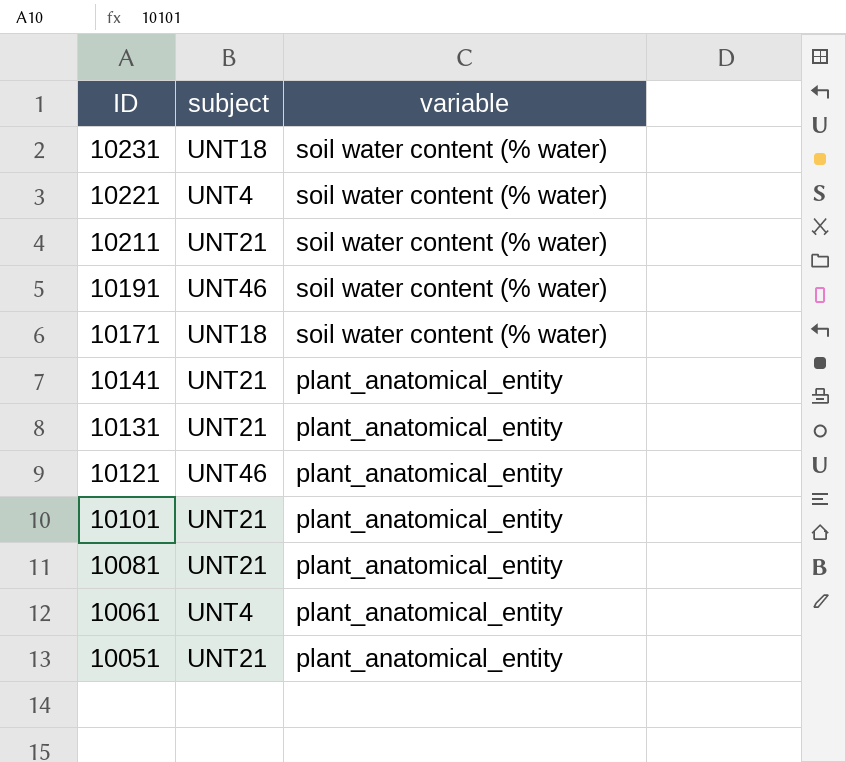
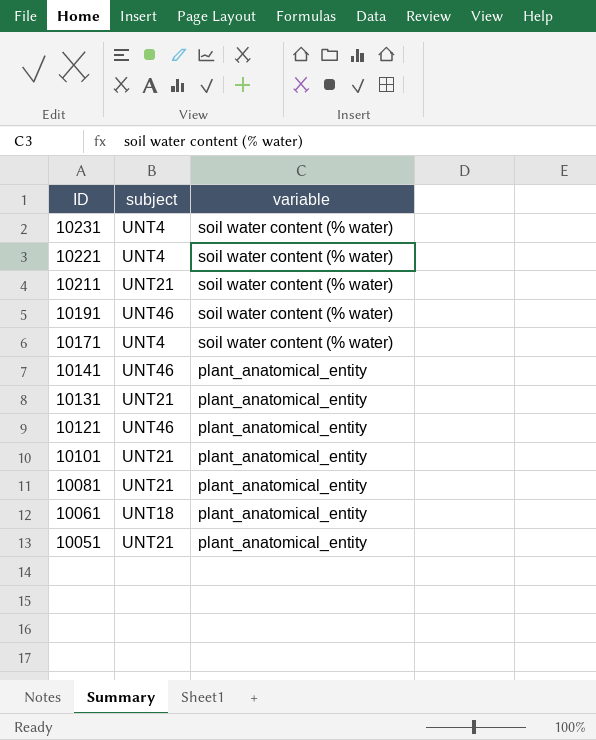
10231 | subject: UNT18 -> UNT4
10171 | subject: UNT18 -> UNT4
10141 | subject: UNT21 -> UNT46
10061 | subject: UNT4 -> UNT18

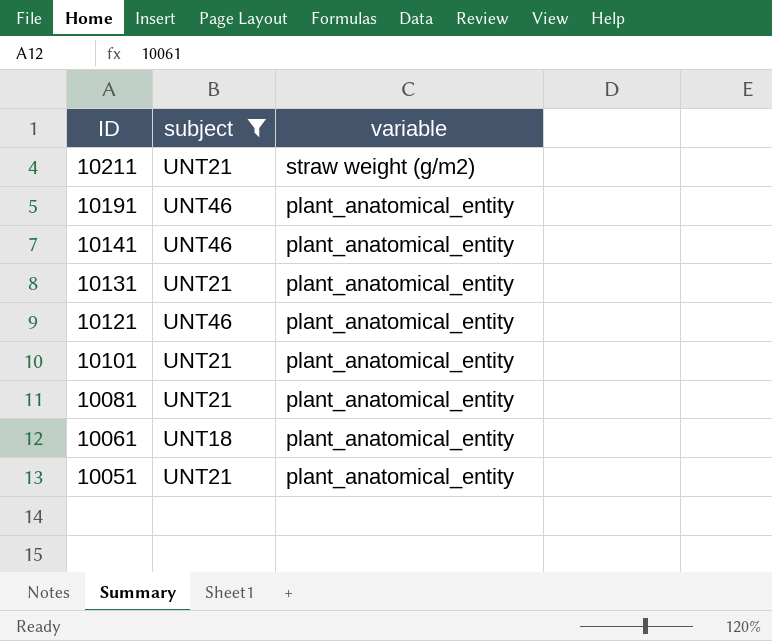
filter: none -> subject != UNT4
10211 | variable: soil water content (% water) -> straw weight (g/m2)
10191 | variable: soil water content (% water) -> plant_anatomical_entity

